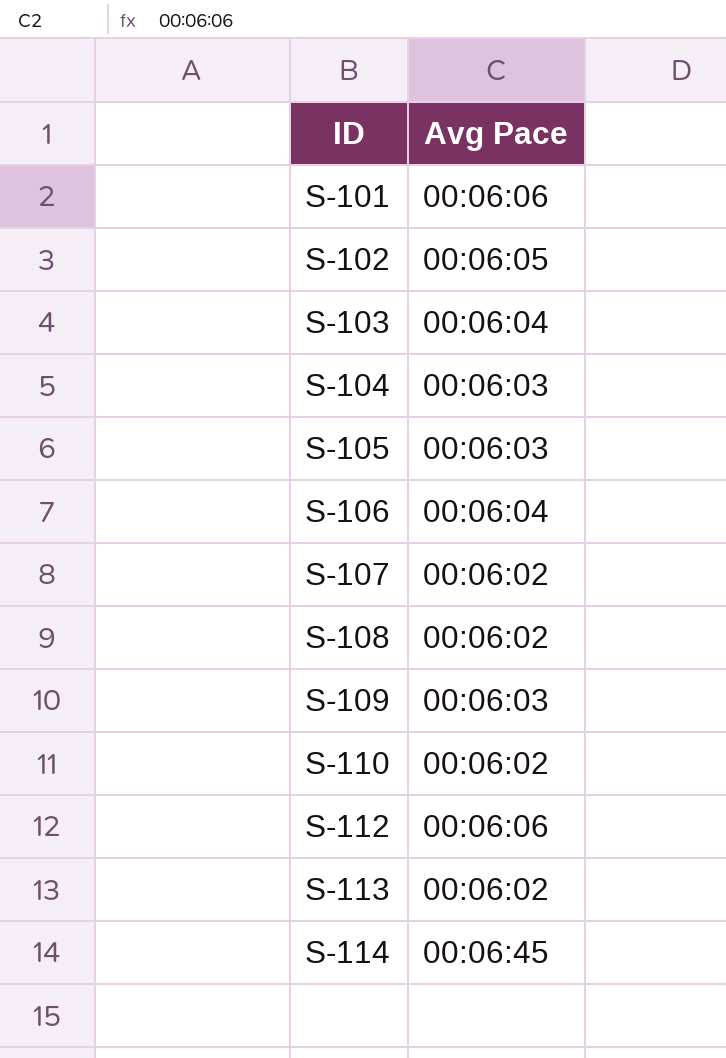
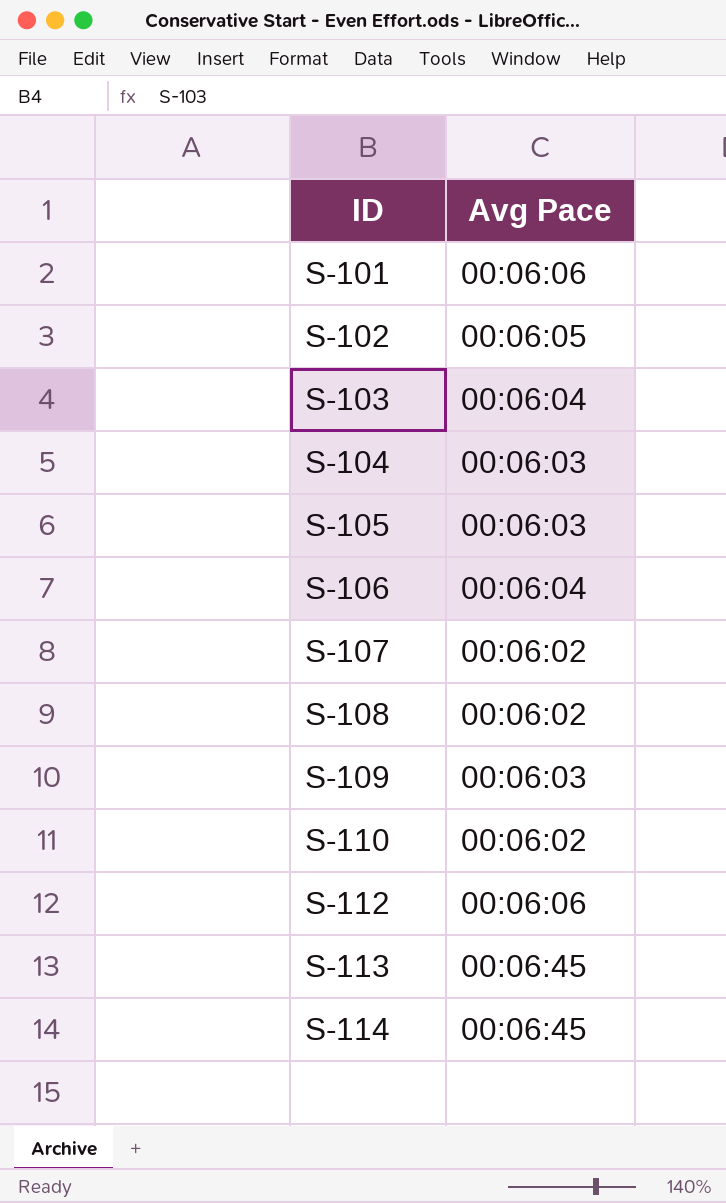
S-113 | Avg Pace: 00:06:02 -> 00:06:45

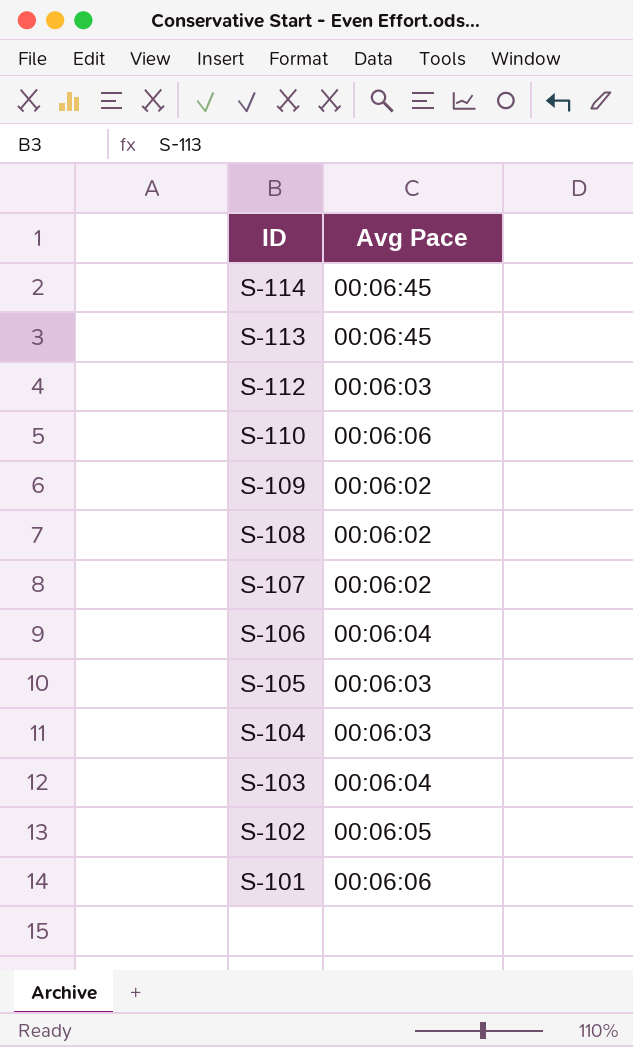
row order: ID ascending -> ID descending
S-112 | Avg Pace: 00:06:06 -> 00:06:03
S-110 | Avg Pace: 00:06:02 -> 00:06:06
S-109 | Avg Pace: 00:06:03 -> 00:06:02

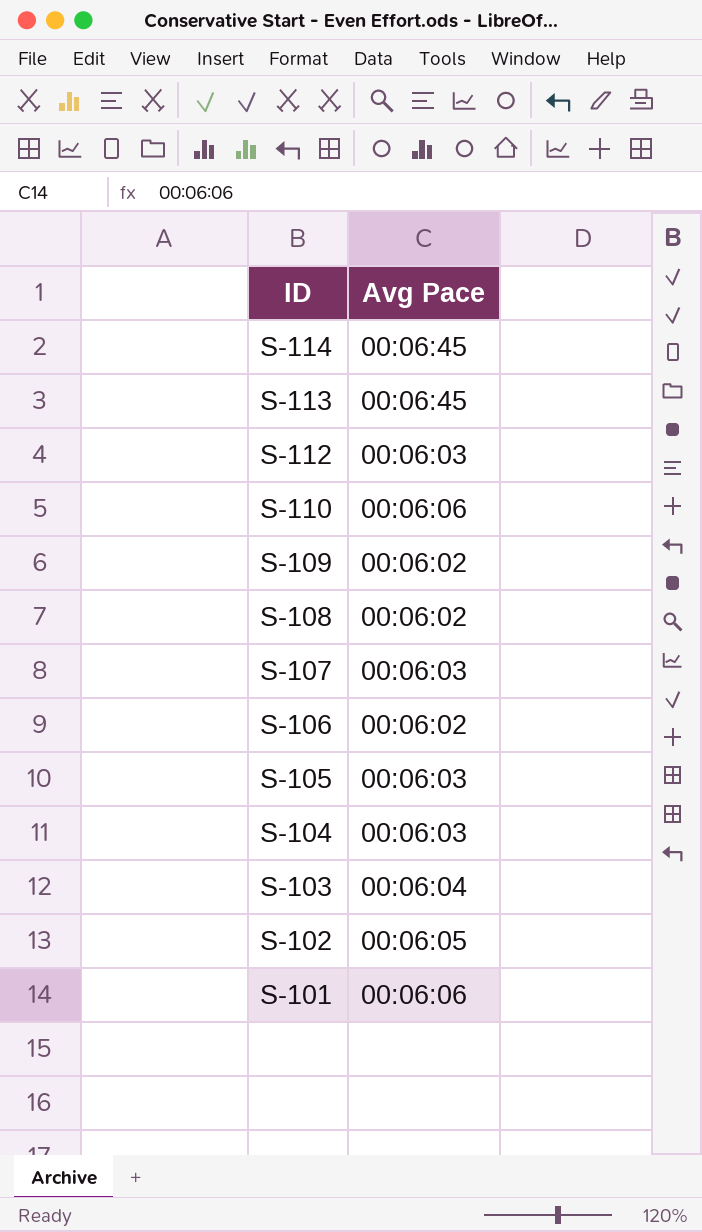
S-107 | Avg Pace: 00:06:02 -> 00:06:03
S-106 | Avg Pace: 00:06:04 -> 00:06:02

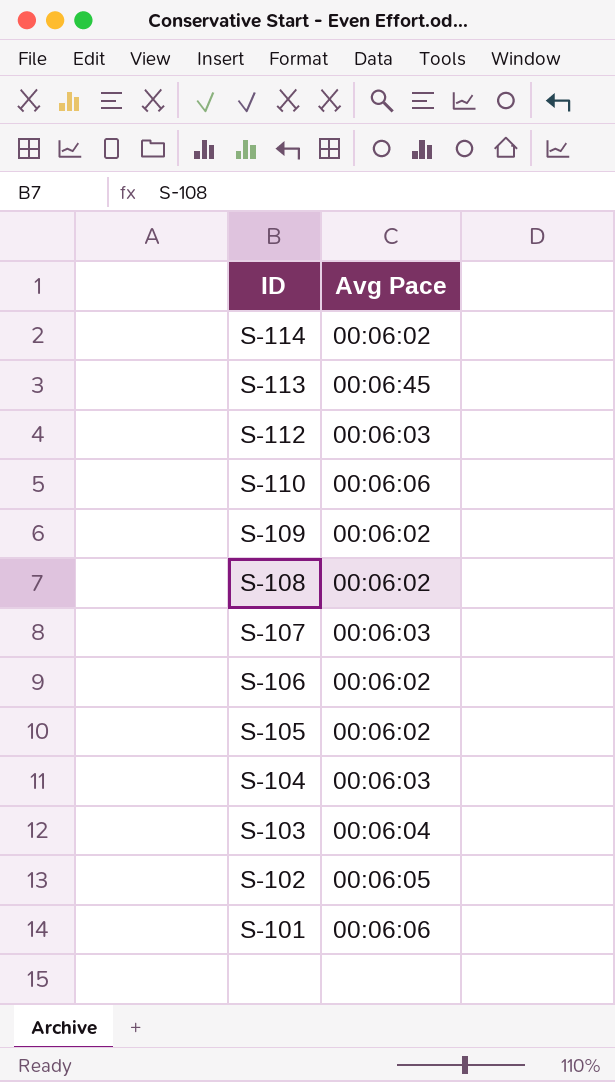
S-114 | Avg Pace: 00:06:45 -> 00:06:02
S-105 | Avg Pace: 00:06:03 -> 00:06:02

